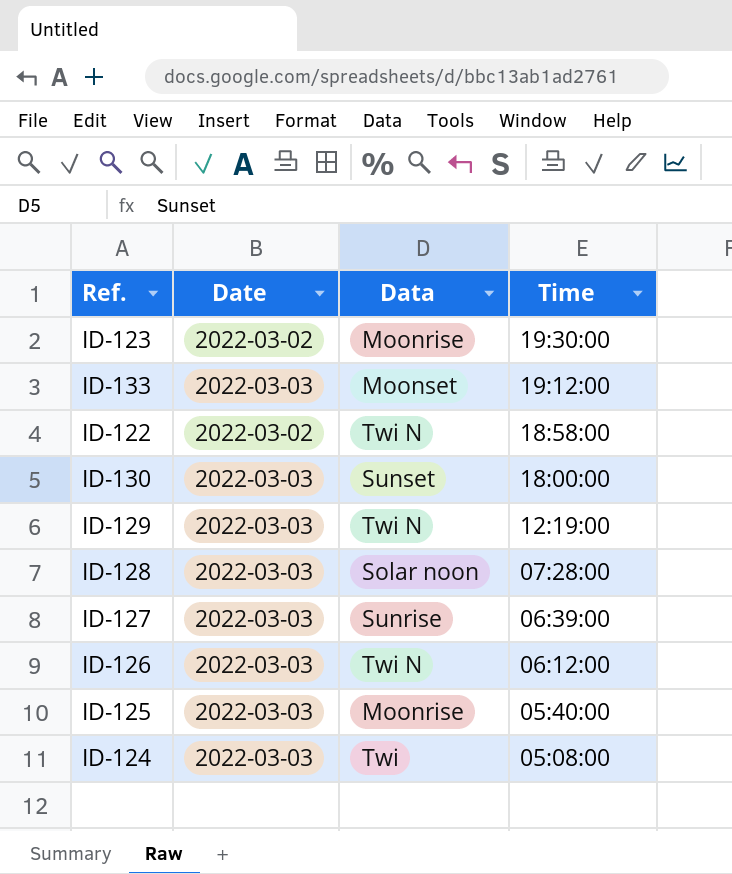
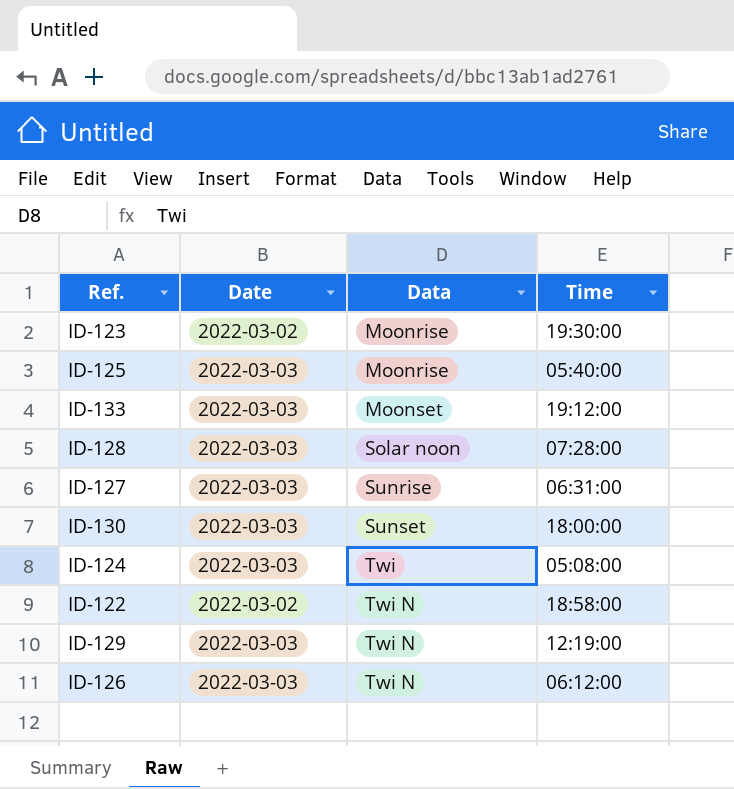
row order: Time descending -> Data ascending
ID-127 | Time: 06:39:00 -> 06:31:00

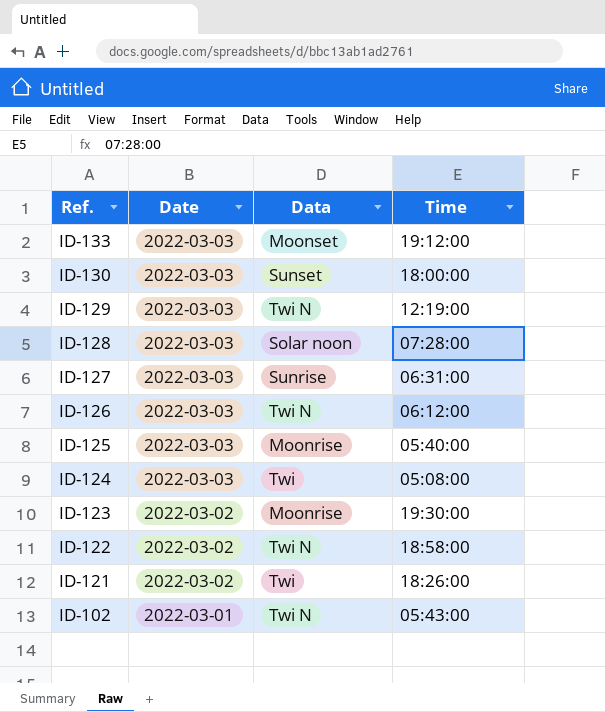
row order: Data ascending -> Ref. descending
row ID-121: none -> 2022-03-02 | Twi | 18:26:00
row ID-102: none -> 2022-03-01 | Twi N | 05:43:00

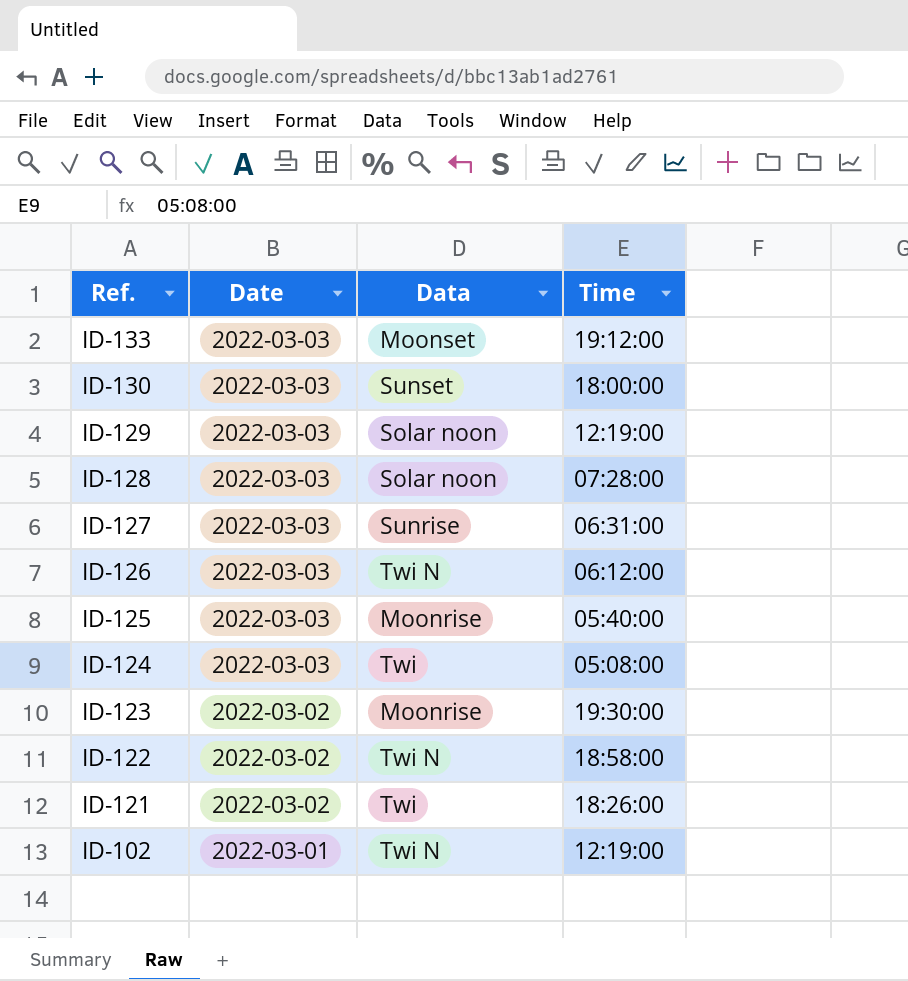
ID-129 | Data: Twi N -> Solar noon
ID-102 | Time: 05:43:00 -> 12:19:00

